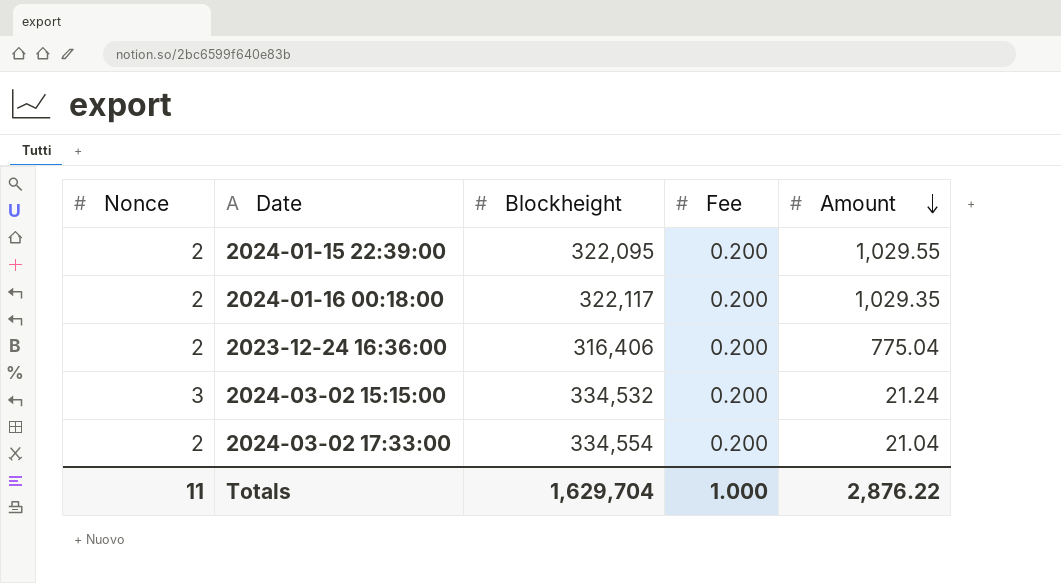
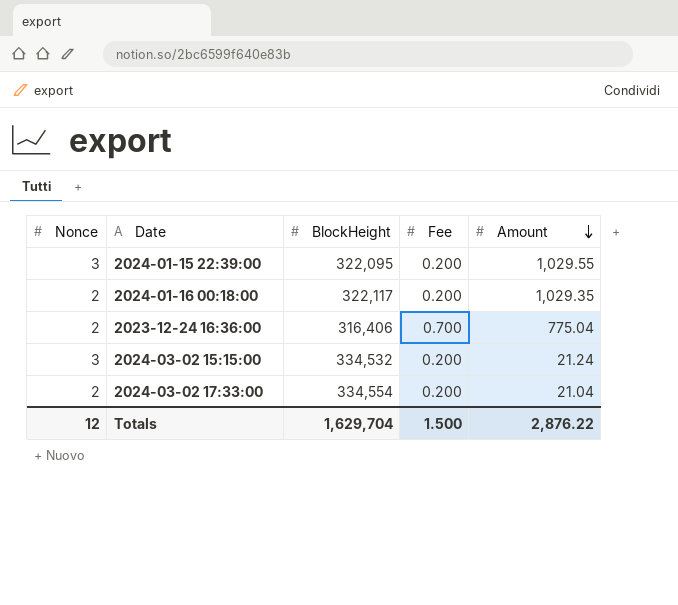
column name: Blockheight -> BlockHeight
2024-01-15 22:39:00 | Nonce: 2 -> 3
2023-12-24 16:36:00 | Fee: 0.200 -> 0.700
Totals | Nonce: 11 -> 12
Totals | Fee: 1.000 -> 1.500

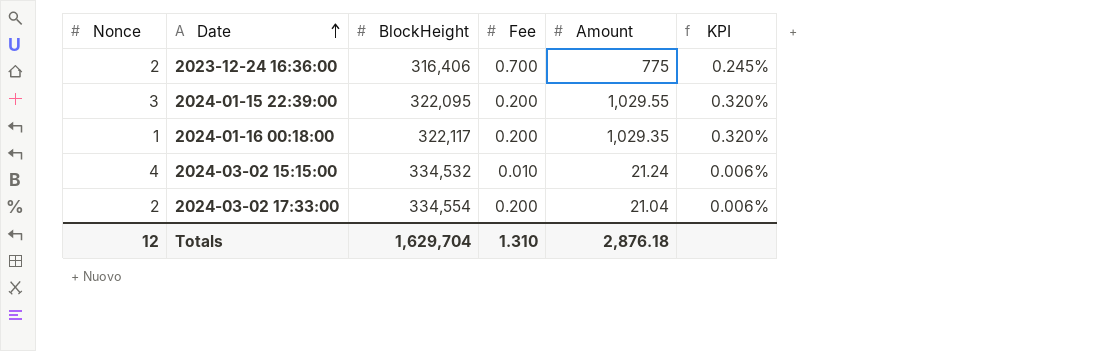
row order: Amount descending -> Date ascending
column KPI | formula: none -> [Amount] / [BlockHeight]
2023-12-24 16:36:00 | Amount: 775.04 -> 775
2024-01-16 00:18:00 | Nonce: 2 -> 1
2024-03-02 15:15:00 | Nonce: 3 -> 4
2024-03-02 15:15:00 | Fee: 0.200 -> 0.010
Totals | Fee: 1.500 -> 1.310
Totals | Amount: 2,876.22 -> 2,876.18

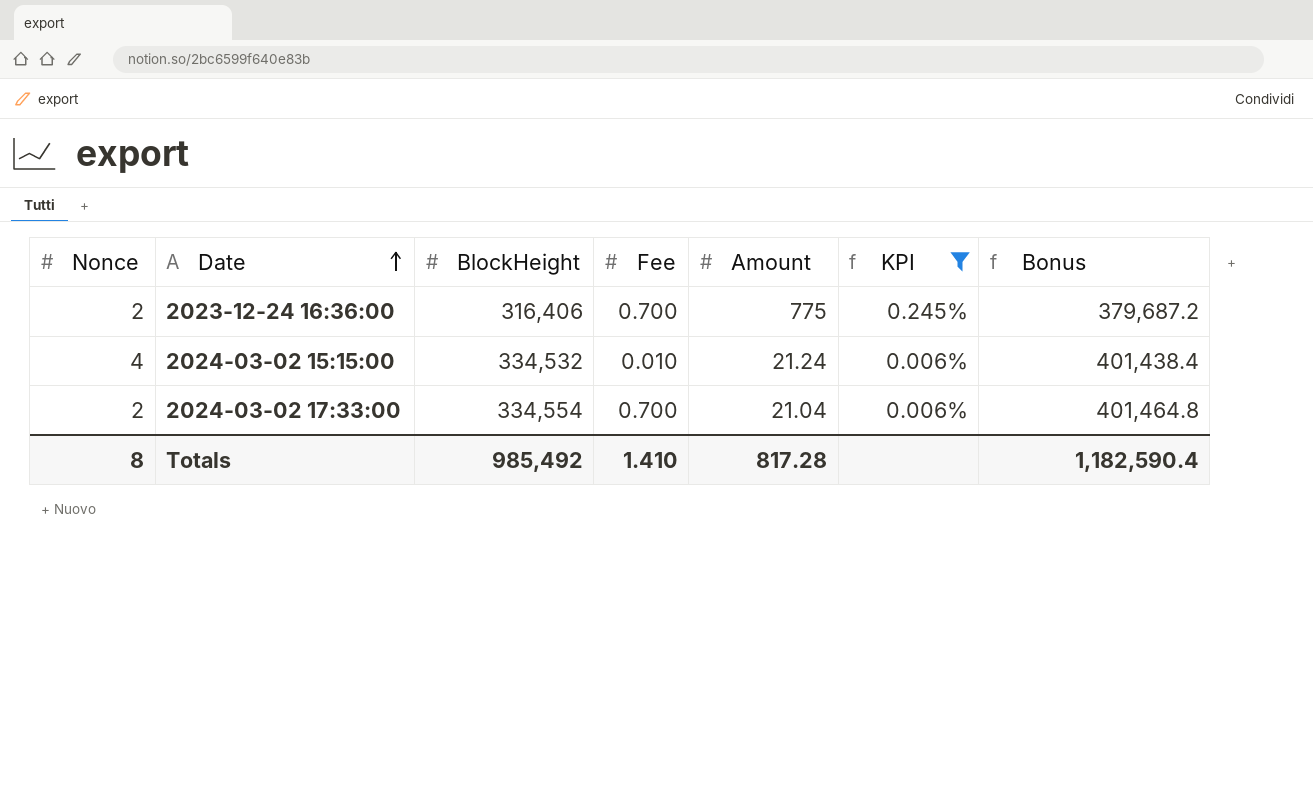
filter: none -> KPI != 0.320%
column Bonus | formula: none -> [BlockHeight] * 1.2
2024-03-02 17:33:00 | Fee: 0.200 -> 0.700
Totals | Nonce: 12 -> 8
Totals | BlockHeight: 1,629,704 -> 985,492
Totals | Fee: 1.310 -> 1.410
Totals | Amount: 2,876.18 -> 817.28

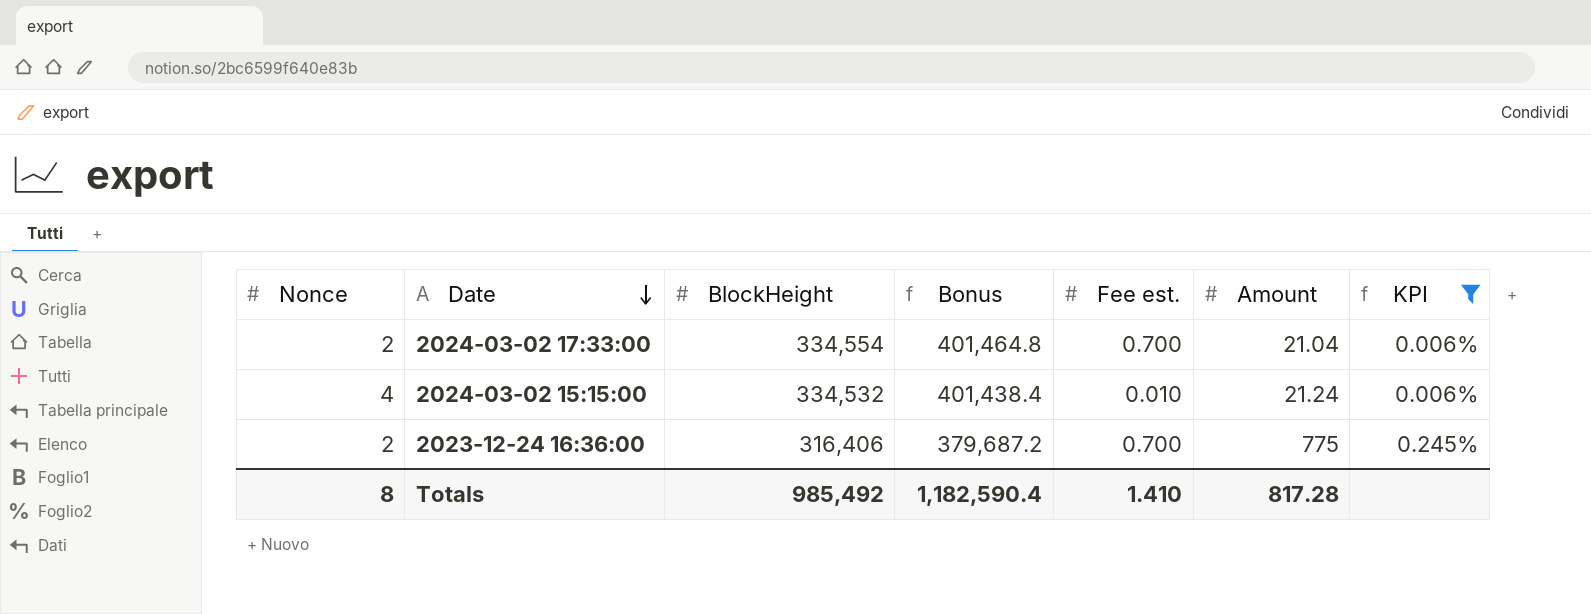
row order: Date ascending -> Date descending
column Bonus | position: 7 -> 4
column name: Fee -> Fee est.

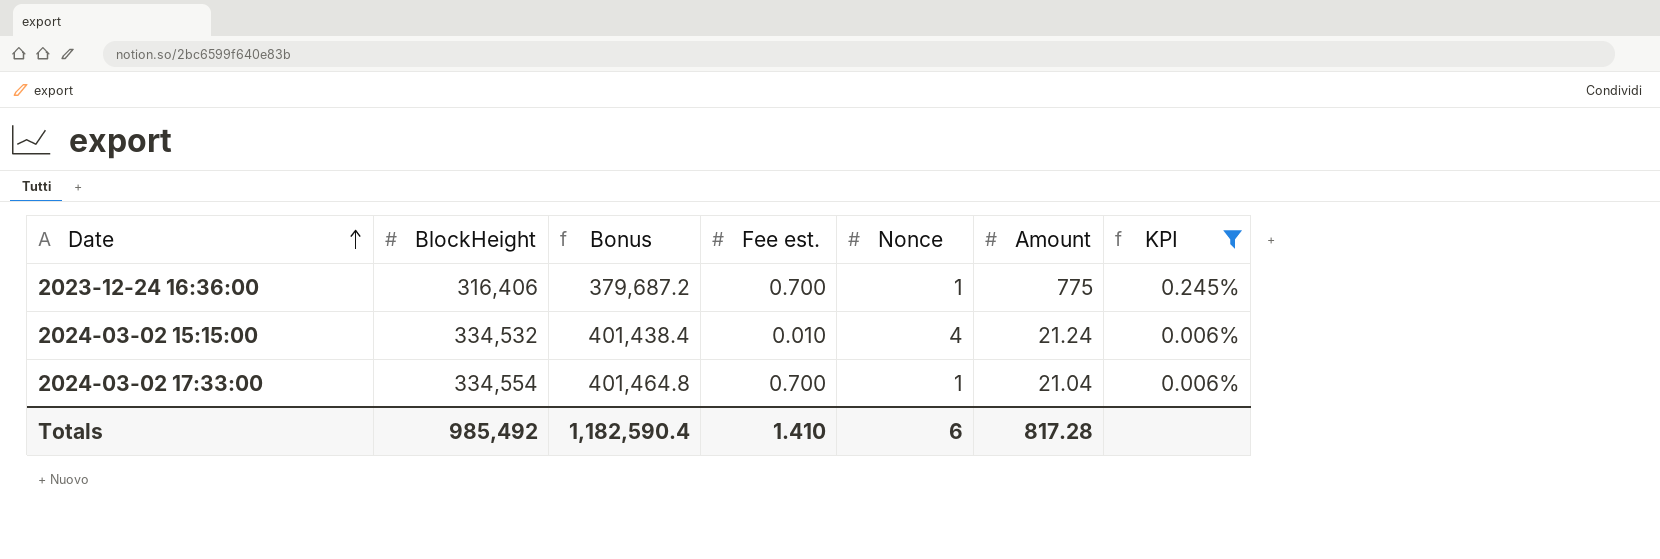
row order: Date descending -> Date ascending
column Nonce | position: 1 -> 5
2023-12-24 16:36:00 | Nonce: 2 -> 1
2024-03-02 17:33:00 | Nonce: 2 -> 1
Totals | Nonce: 8 -> 6

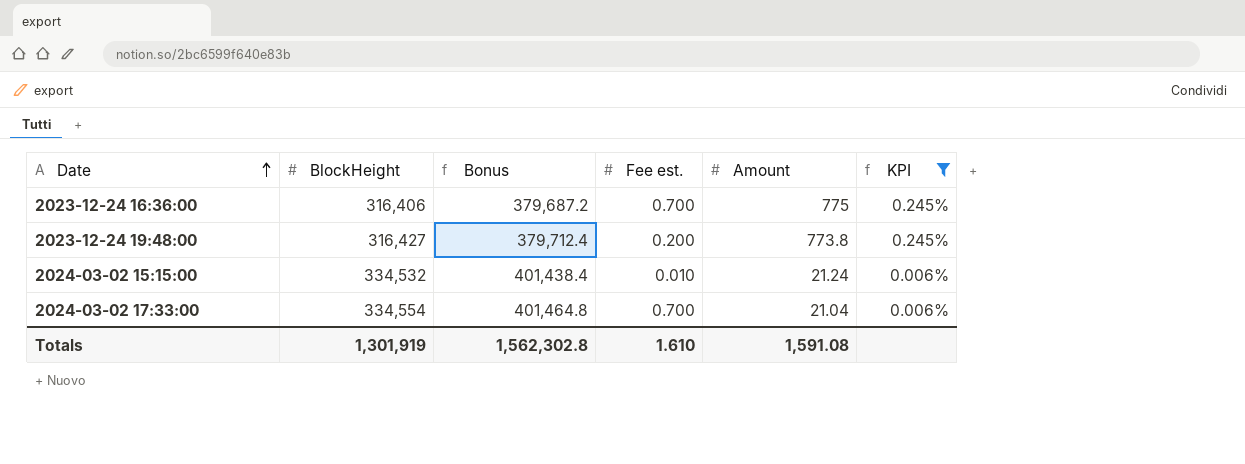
column Nonce | position: 5 -> none
row 2023-12-24 19:48:00: none -> 316,427 | 379,712.4 | 0.200 | 773.8 | 0.245%
Totals | BlockHeight: 985,492 -> 1,301,919
Totals | Bonus: 1,182,590.4 -> 1,562,302.8
Totals | Fee est.: 1.410 -> 1.610
Totals | Amount: 817.28 -> 1,591.08

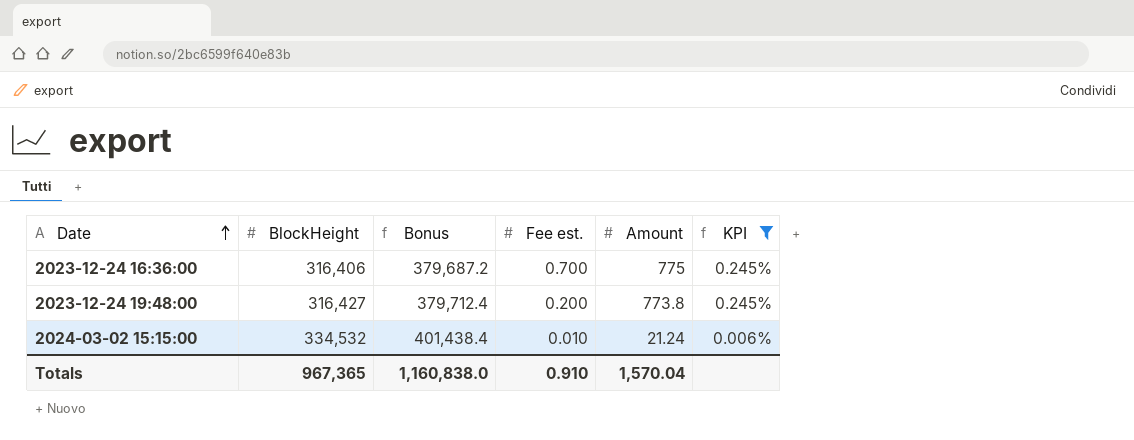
row 2024-03-02 17:33:00: 334,554 | 401,464.8 | 0.700 | 21.04 | 0.006% -> none
Totals | BlockHeight: 1,301,919 -> 967,365
Totals | Bonus: 1,562,302.8 -> 1,160,838.0
Totals | Fee est.: 1.610 -> 0.910
Totals | Amount: 1,591.08 -> 1,570.04

